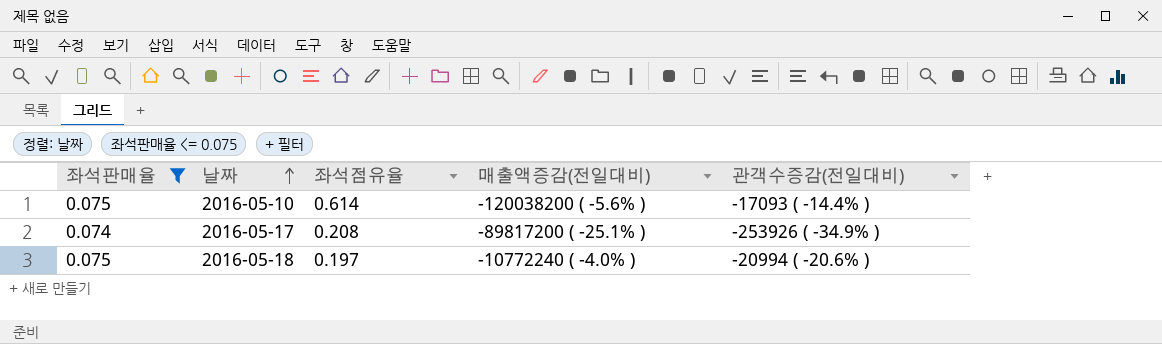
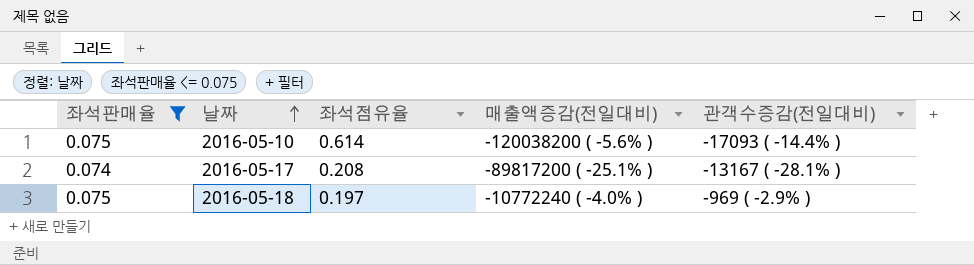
2016-05-17 | 관객수증감(전일대비): -253926 ( -34.9% ) -> -13167 ( -28.1% )
2016-05-18 | 관객수증감(전일대비): -20994 ( -20.6% ) -> -969 ( -2.9% )

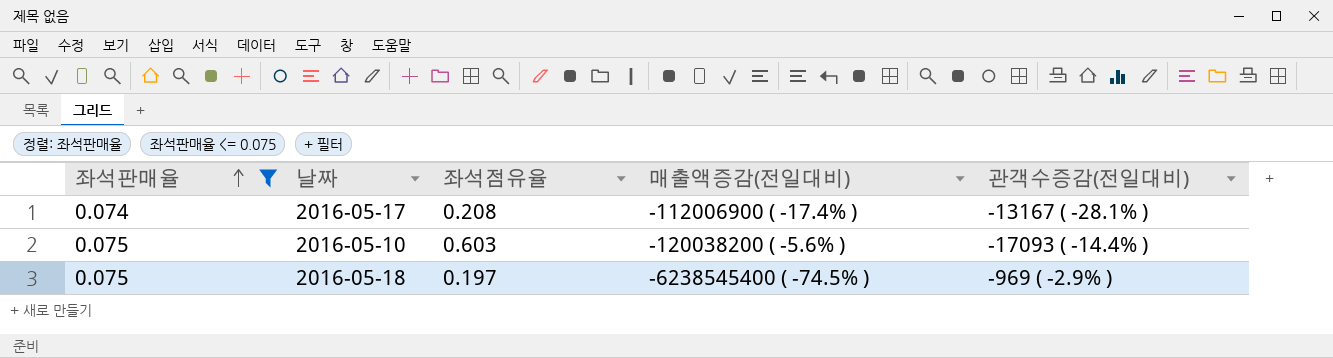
row order: 날짜 ascending -> 좌석판매율 ascending
2016-05-17 | 매출액증감(전일대비): -89817200 ( -25.1% ) -> -112006900 ( -17.4% )
2016-05-10 | 좌석점유율: 0.614 -> 0.603
2016-05-18 | 매출액증감(전일대비): -10772240 ( -4.0% ) -> -6238545400 ( -74.5% )

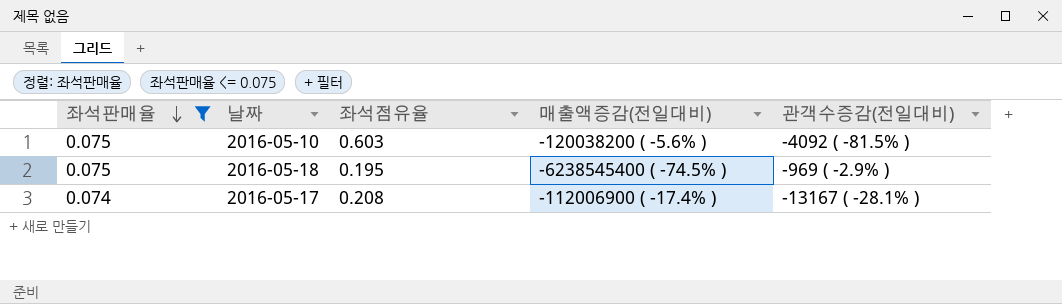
row order: 좌석판매율 ascending -> 좌석판매율 descending
2016-05-10 | 관객수증감(전일대비): -17093 ( -14.4% ) -> -4092 ( -81.5% )
2016-05-18 | 좌석점유율: 0.197 -> 0.195

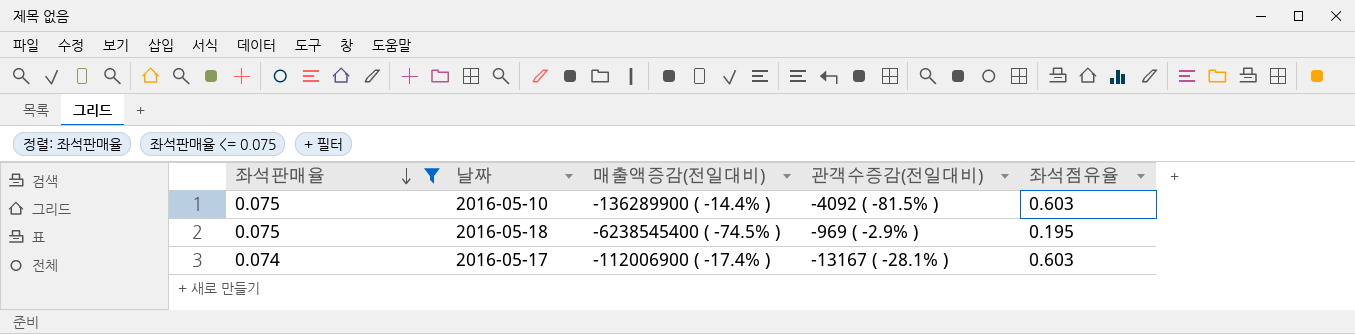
column 좌석점유율 | position: 3 -> 5
2016-05-10 | 매출액증감(전일대비): -120038200 ( -5.6% ) -> -136289900 ( -14.4% )
2016-05-17 | 좌석점유율: 0.208 -> 0.603

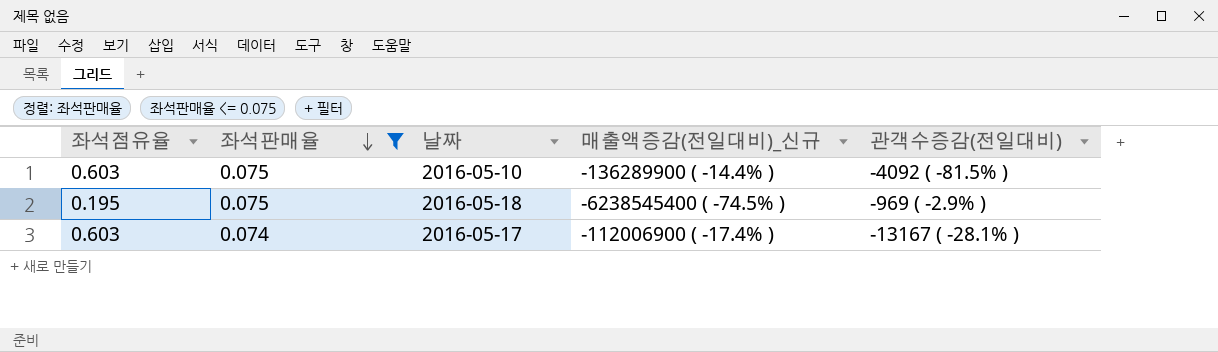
column 좌석점유율 | position: 5 -> 1
column name: 매출액증감(전일대비) -> 매출액증감(전일대비)_신규

